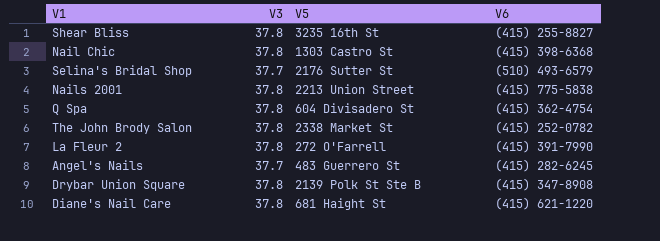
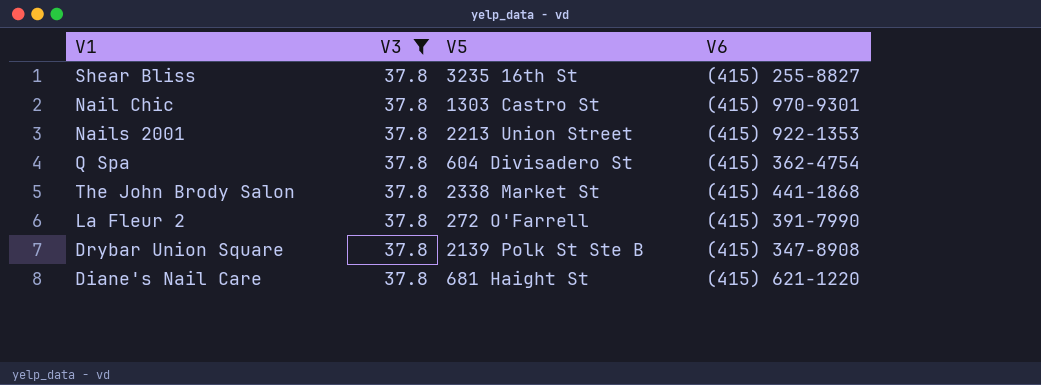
filter: none -> V3 = 37.8
Nail Chic | V6: (415) 398-6368 -> (415) 970-9301
Nails 2001 | V6: (415) 775-5838 -> (415) 922-1353
The John Brody Salon | V6: (415) 252-0782 -> (415) 441-1868

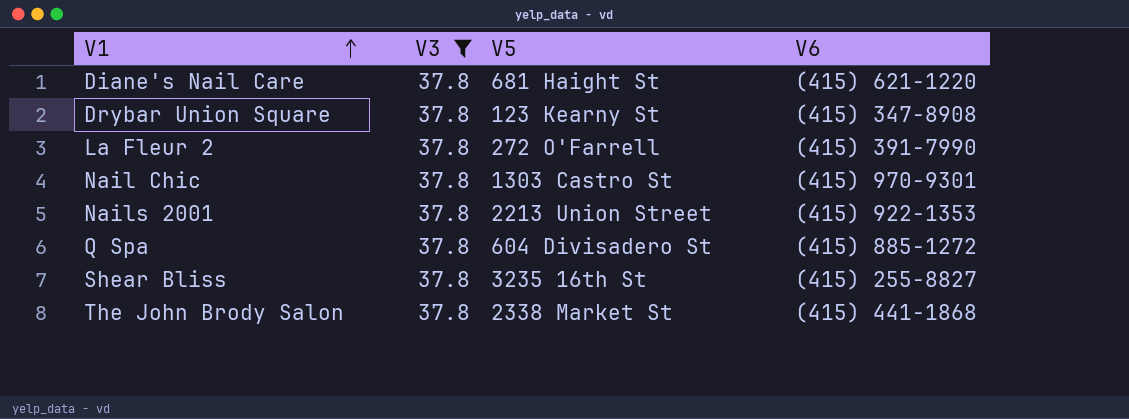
row order: none -> V1 ascending
Drybar Union Square | V5: 2139 Polk St Ste B -> 123 Kearny St
Q Spa | V6: (415) 362-4754 -> (415) 885-1272

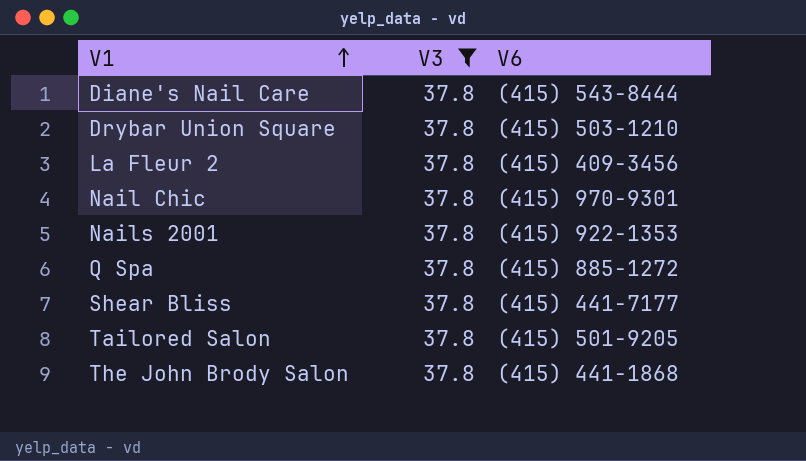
column V5 | position: 3 -> none
Diane's Nail Care | V6: (415) 621-1220 -> (415) 543-8444
Drybar Union Square | V6: (415) 347-8908 -> (415) 503-1210
La Fleur 2 | V6: (415) 391-7990 -> (415) 409-3456
Shear Bliss | V6: (415) 255-8827 -> (415) 441-7177
row Tailored Salon: none -> 37.8 | (415) 501-9205

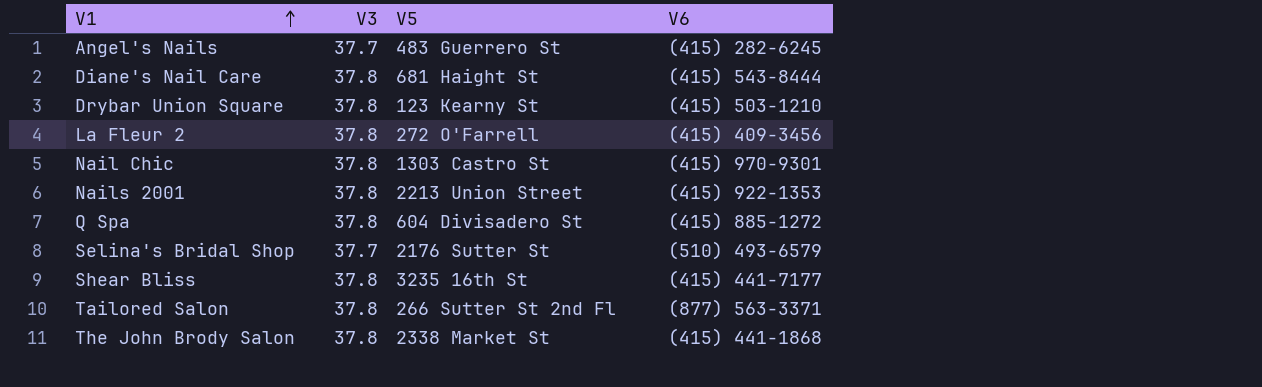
filter: V3 = 37.8 -> none
column V5 | position: none -> 3
Tailored Salon | V6: (415) 501-9205 -> (877) 563-3371

